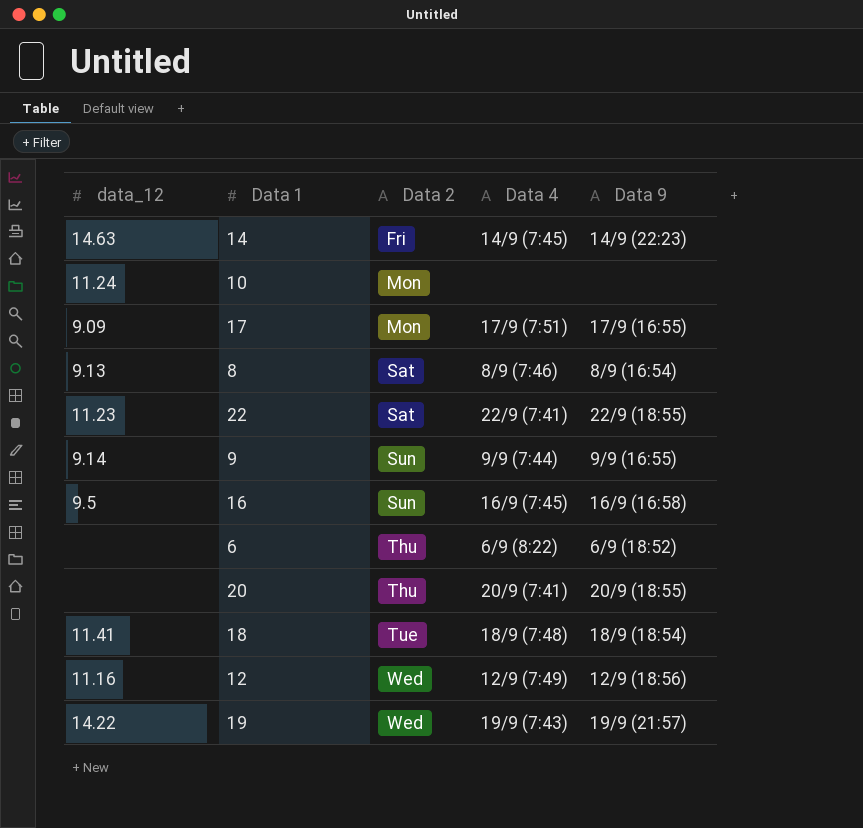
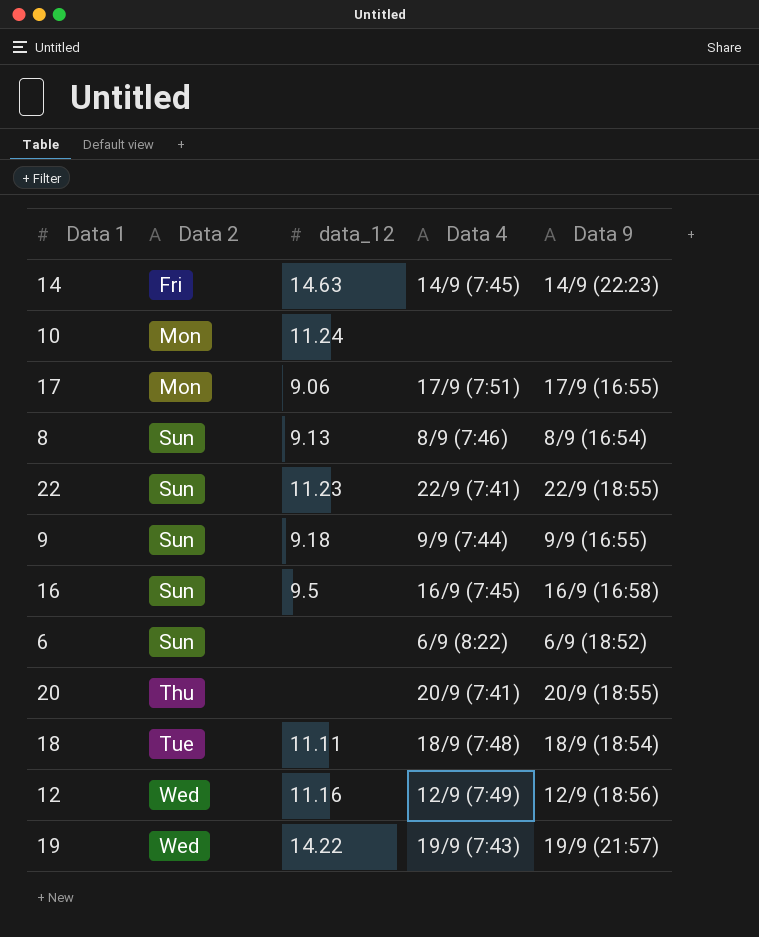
column data_12 | position: 1 -> 3
17 | data_12: 9.09 -> 9.06
8 | Data 2: Sat -> Sun
22 | Data 2: Sat -> Sun
9 | data_12: 9.14 -> 9.18
6 | Data 2: Thu -> Sun
18 | data_12: 11.41 -> 11.11

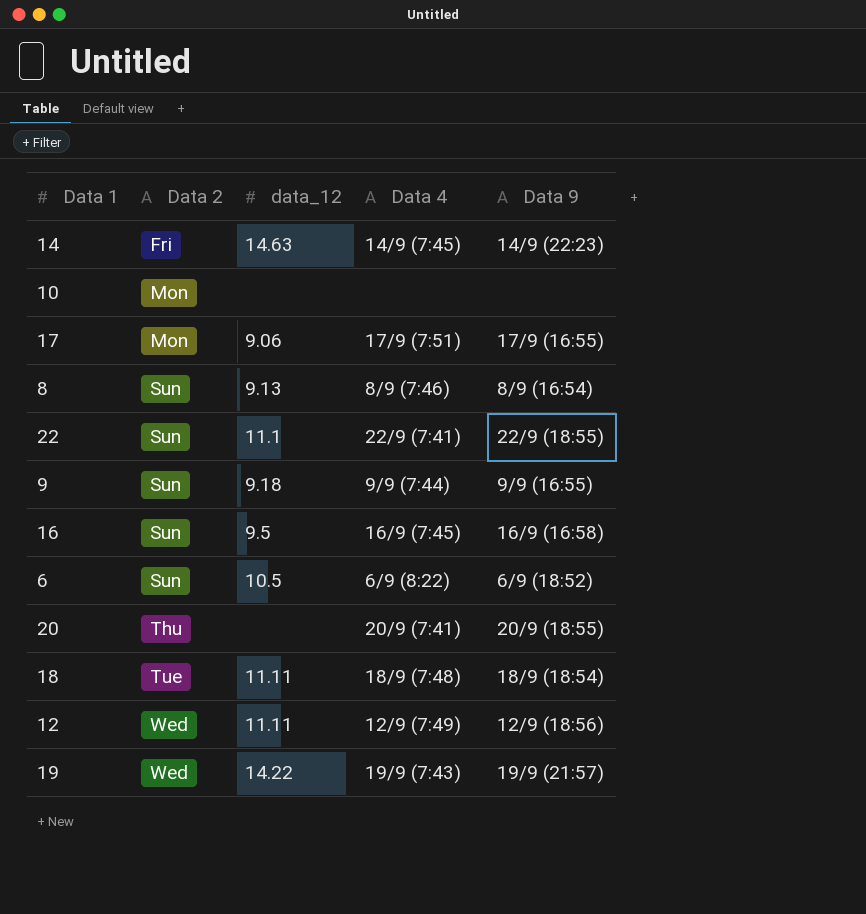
10 | data_12: 11.24 -> none
22 | data_12: 11.23 -> 11.1
6 | data_12: none -> 10.5
12 | data_12: 11.16 -> 11.11

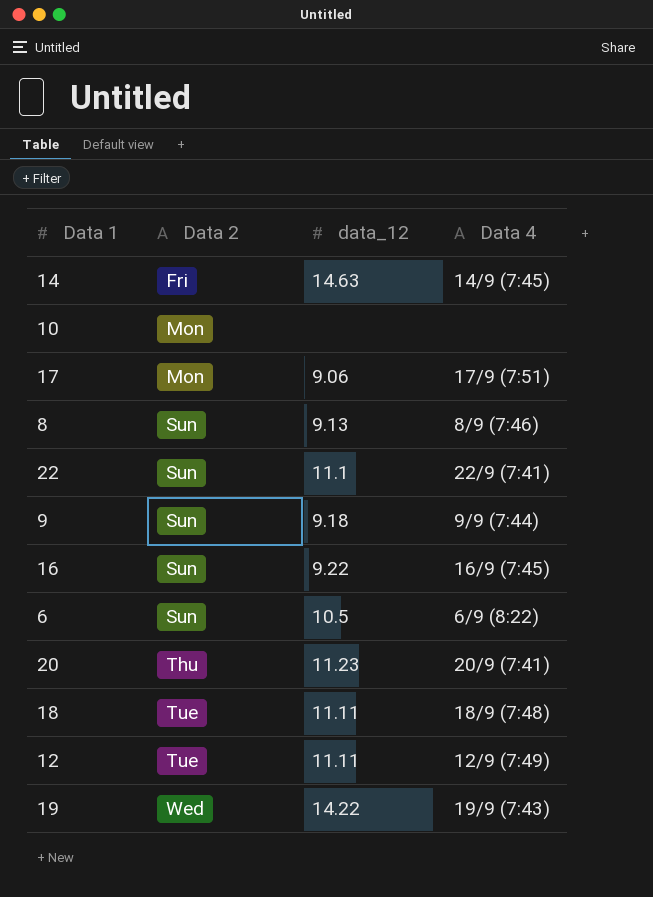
column Data 9 | position: 5 -> none
16 | data_12: 9.5 -> 9.22
20 | data_12: none -> 11.23
12 | Data 2: Wed -> Tue

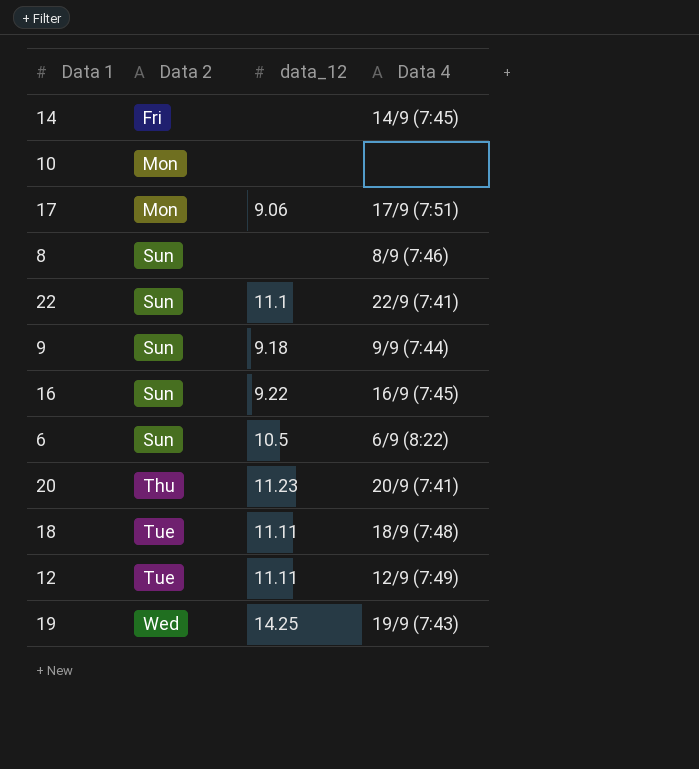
14 | data_12: 14.63 -> none
8 | data_12: 9.13 -> none
19 | data_12: 14.22 -> 14.25

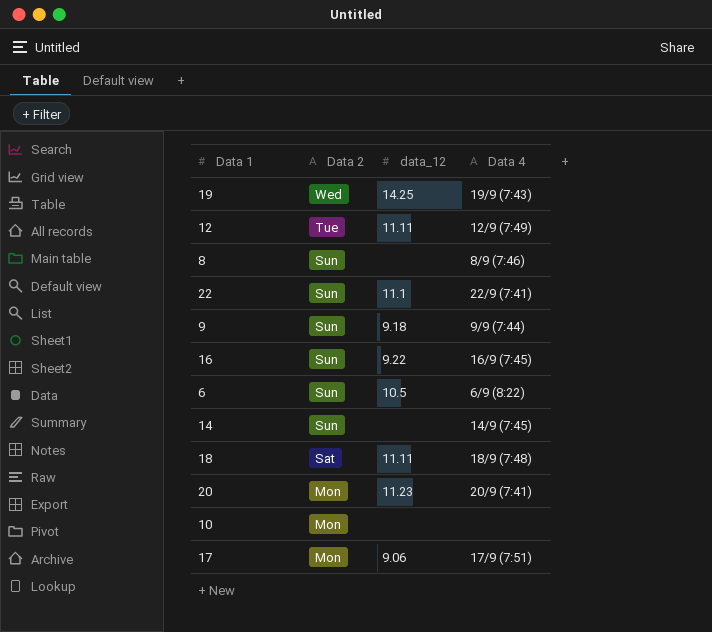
row order: Data 2 ascending -> Data 2 descending
14 | Data 2: Fri -> Sun
18 | Data 2: Tue -> Sat
20 | Data 2: Thu -> Mon

